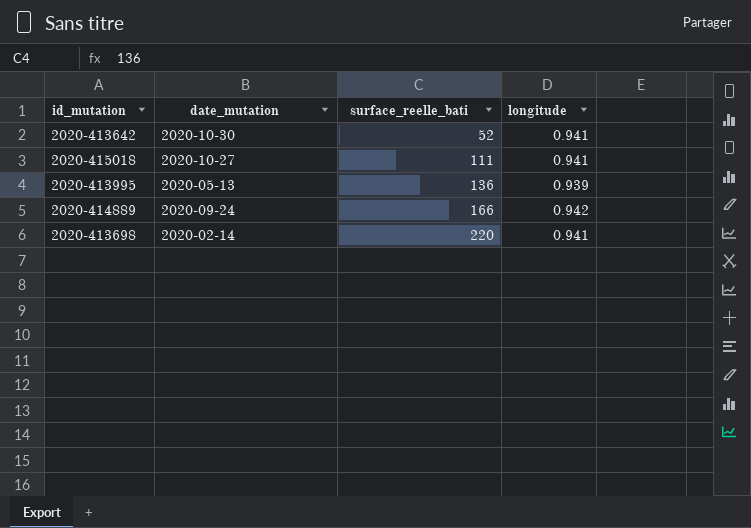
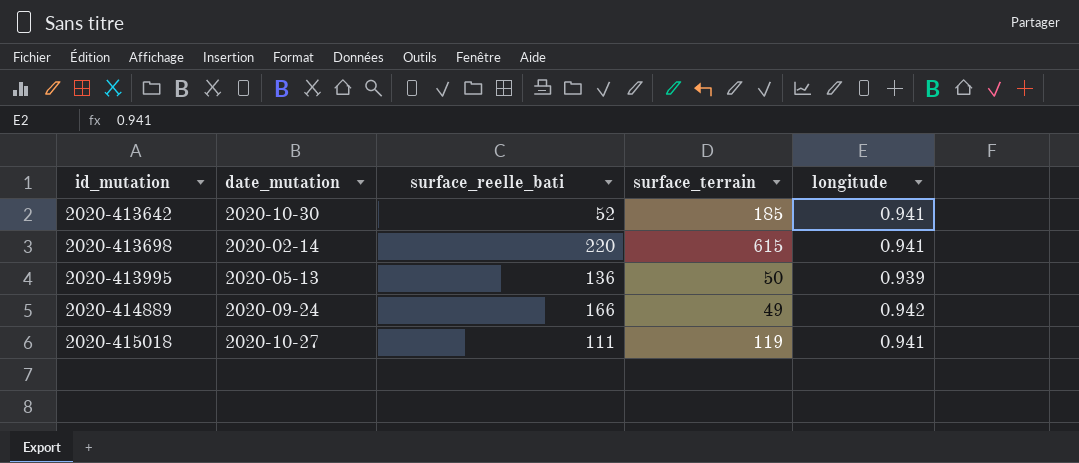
row order: surface_reelle_bati ascending -> id_mutation ascending
column surface_terrain | position: none -> 4

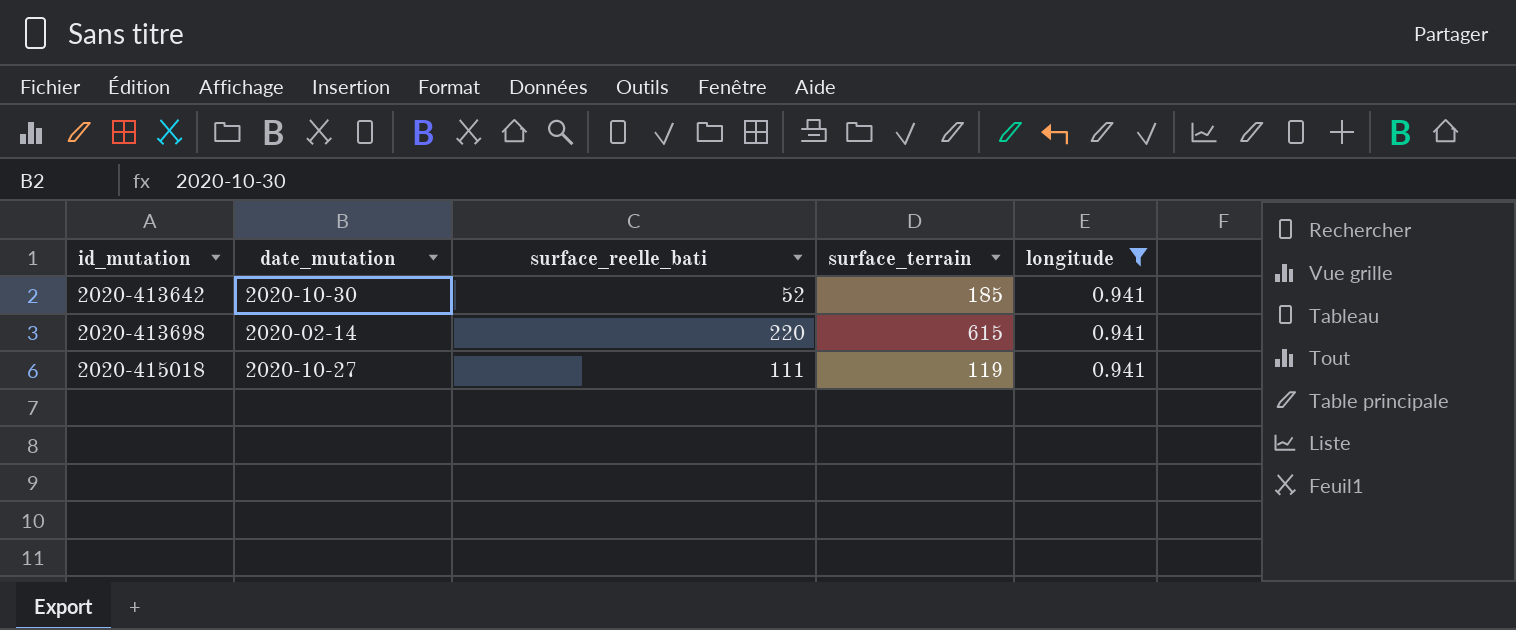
filter: none -> longitude = 0.941

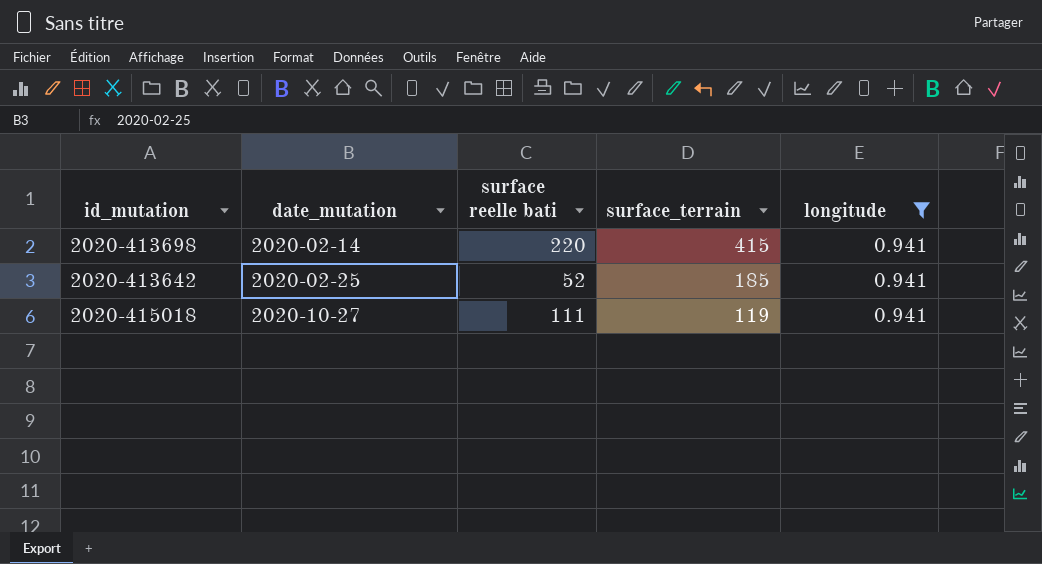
row order: id_mutation ascending -> date_mutation ascending
column name: surface_reelle_bati -> surface reelle bati
2020-413698 | surface_terrain: 615 -> 415
2020-413642 | date_mutation: 2020-10-30 -> 2020-02-25

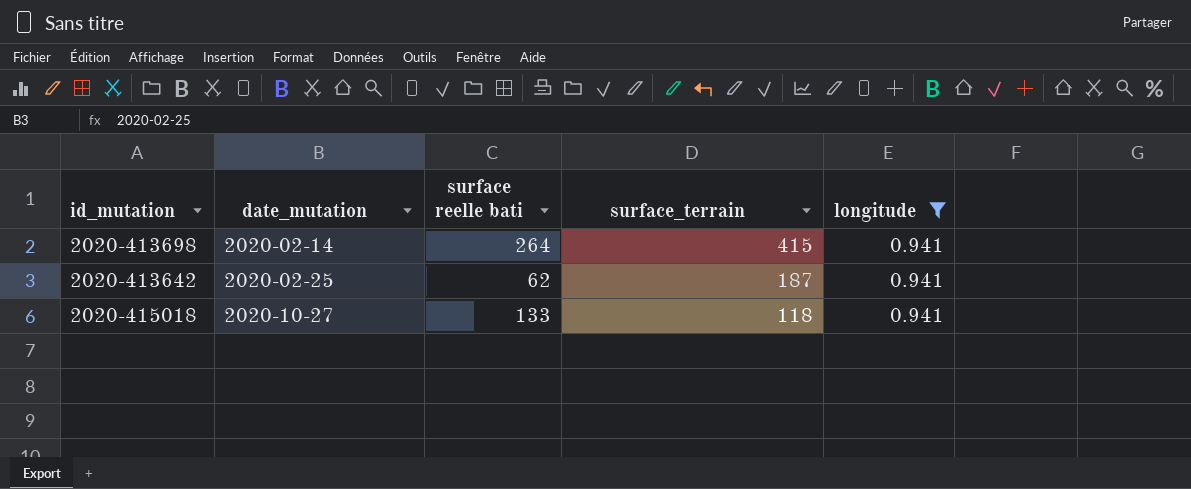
2020-413698 | surface reelle bati: 220 -> 264
2020-413642 | surface reelle bati: 52 -> 62
2020-413642 | surface_terrain: 185 -> 187
2020-415018 | surface reelle bati: 111 -> 133
2020-415018 | surface_terrain: 119 -> 118

